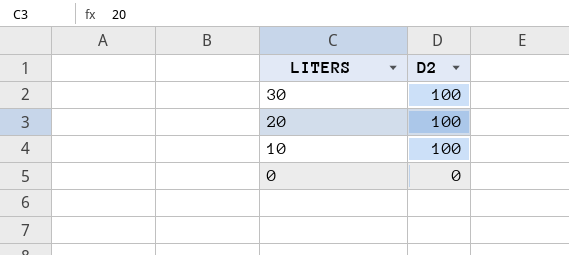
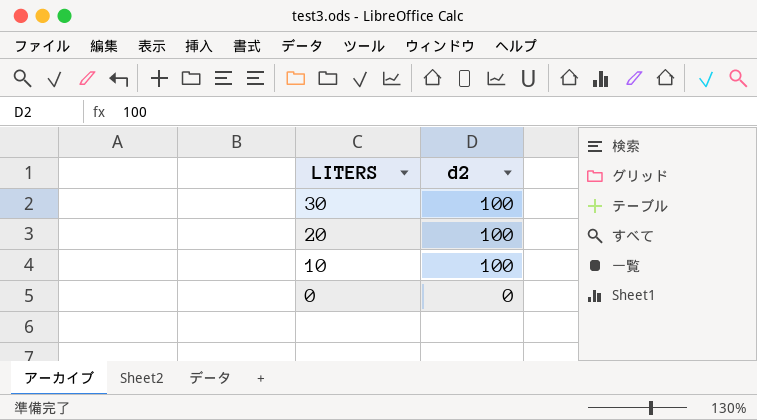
column name: D2 -> d2

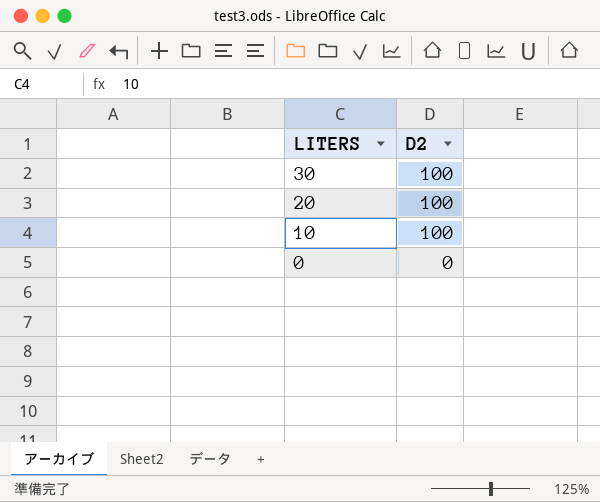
column name: d2 -> D2

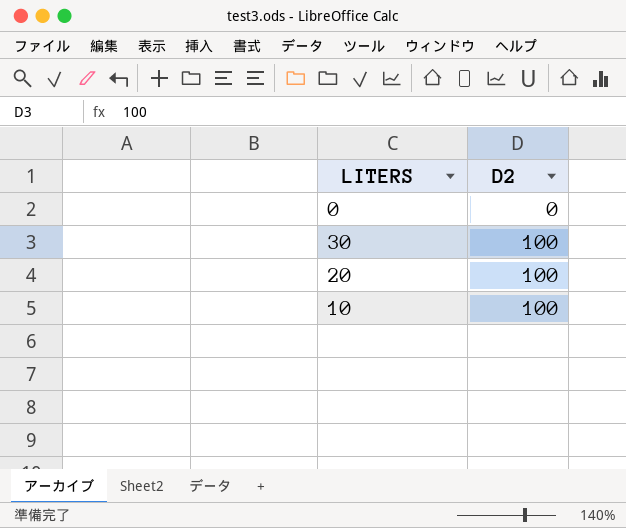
row order: LITERS descending -> D2 ascending

